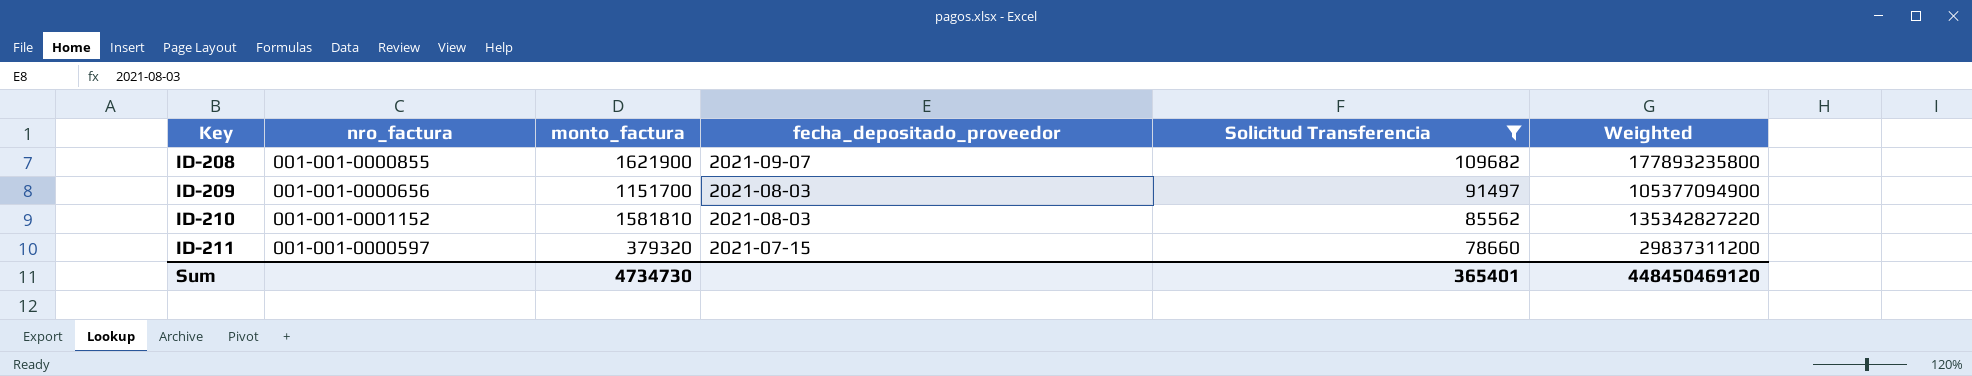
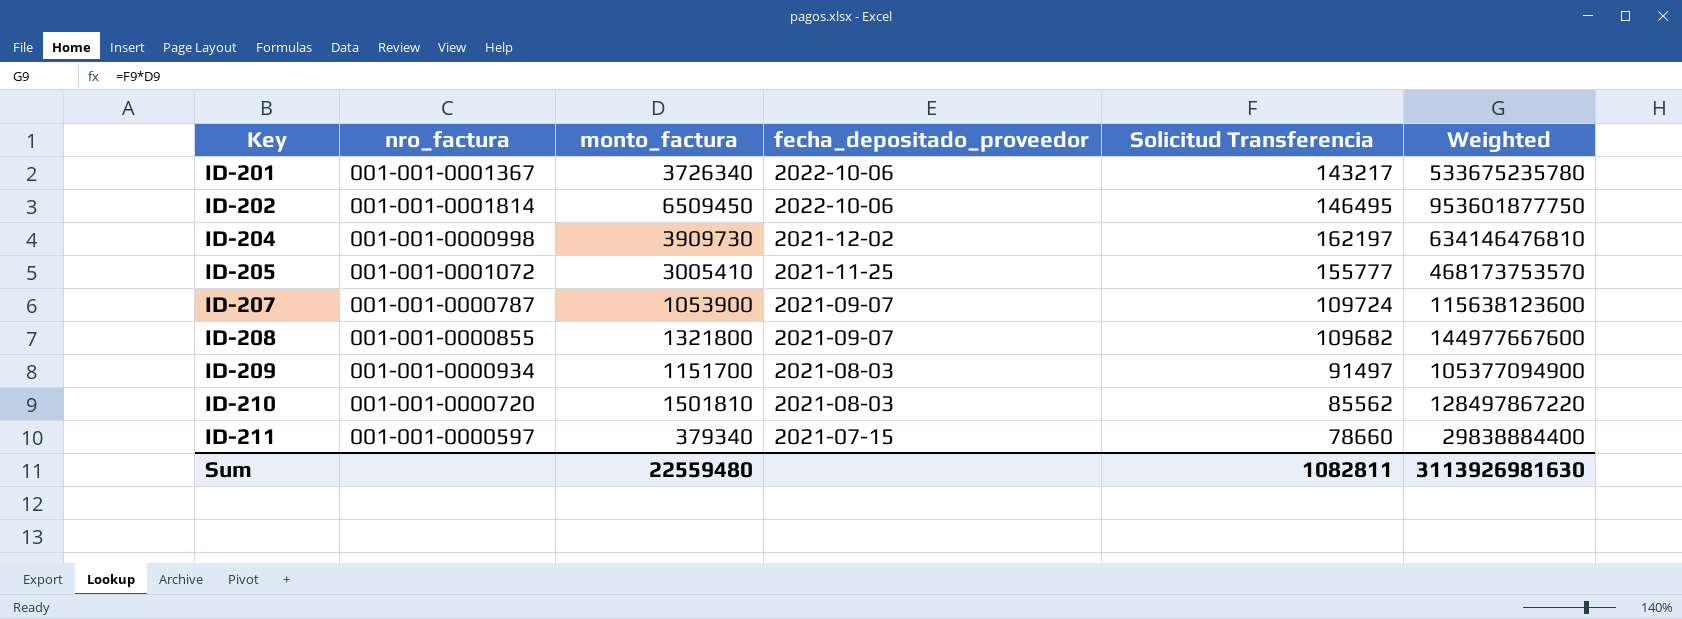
filter: Solicitud Transferencia <= 109682 -> none
ID-208 | monto_factura: 1621900 -> 1321800
ID-208 | Weighted: 177893235800 -> 144977667600
ID-209 | nro_factura: 001-001-0000656 -> 001-001-0000934
ID-210 | nro_factura: 001-001-0001152 -> 001-001-0000720
ID-210 | monto_factura: 1581810 -> 1501810
ID-210 | Weighted: 135342827220 -> 128497867220
ID-211 | monto_factura: 379320 -> 379340
ID-211 | Weighted: 29837311200 -> 29838884400
Sum | monto_factura: 4734730 -> 22559480
Sum | Solicitud Transferencia: 365401 -> 1082811
Sum | Weighted: 448450469120 -> 3113926981630

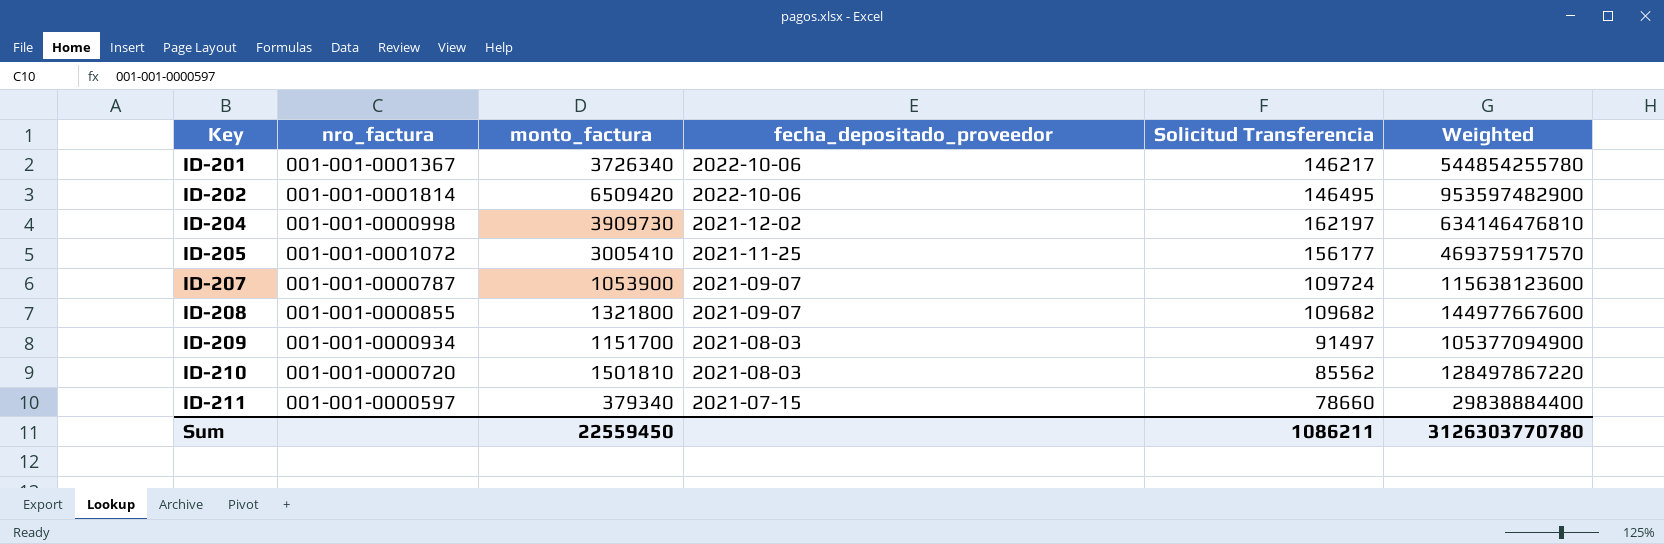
ID-201 | Solicitud Transferencia: 143217 -> 146217
ID-201 | Weighted: 533675235780 -> 544854255780
ID-202 | monto_factura: 6509450 -> 6509420
ID-202 | Weighted: 953601877750 -> 953597482900
ID-205 | Solicitud Transferencia: 155777 -> 156177
ID-205 | Weighted: 468173753570 -> 469375917570
Sum | monto_factura: 22559480 -> 22559450
Sum | Solicitud Transferencia: 1082811 -> 1086211
Sum | Weighted: 3113926981630 -> 3126303770780

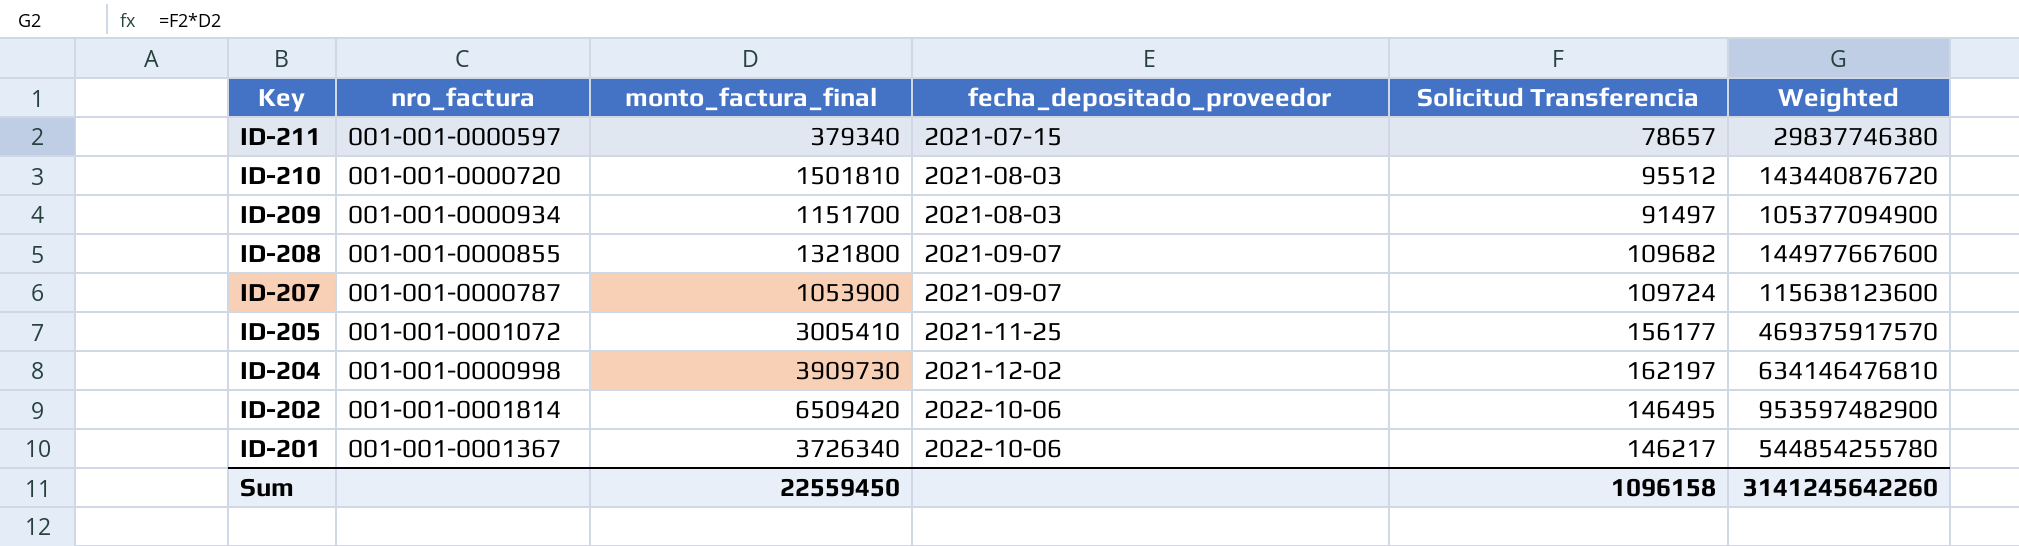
row order: Key ascending -> Key descending
column name: monto_factura -> monto_factura_final
ID-211 | Solicitud Transferencia: 78660 -> 78657
ID-211 | Weighted: 29838884400 -> 29837746380
ID-210 | Solicitud Transferencia: 85562 -> 95512
ID-210 | Weighted: 128497867220 -> 143440876720
Sum | Solicitud Transferencia: 1086211 -> 1096158
Sum | Weighted: 3126303770780 -> 3141245642260

